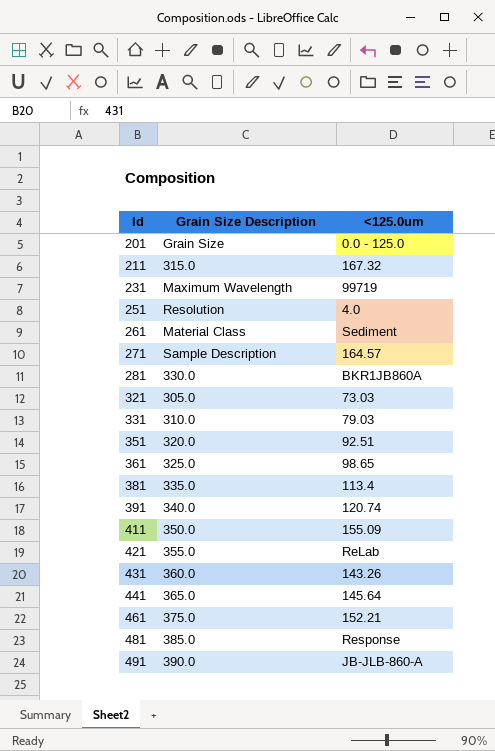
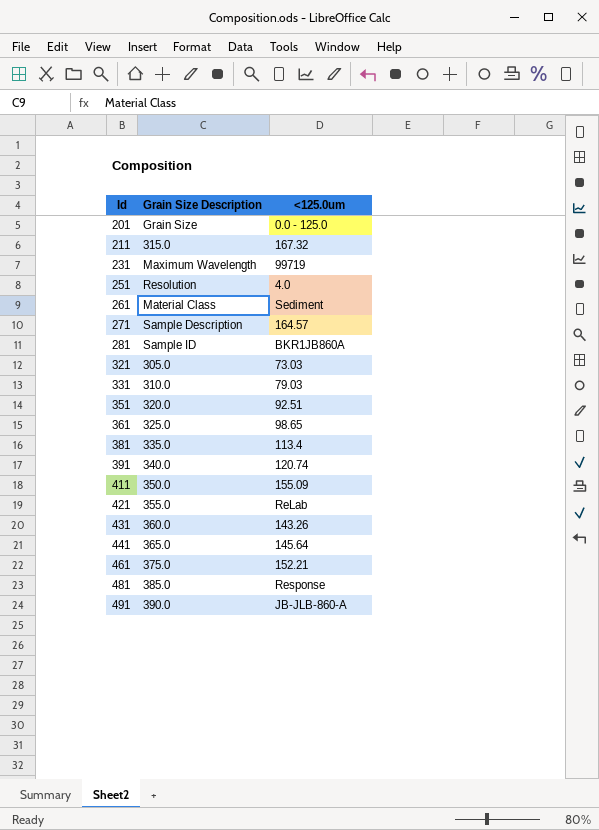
281 | Grain Size Description: 330.0 -> Sample ID

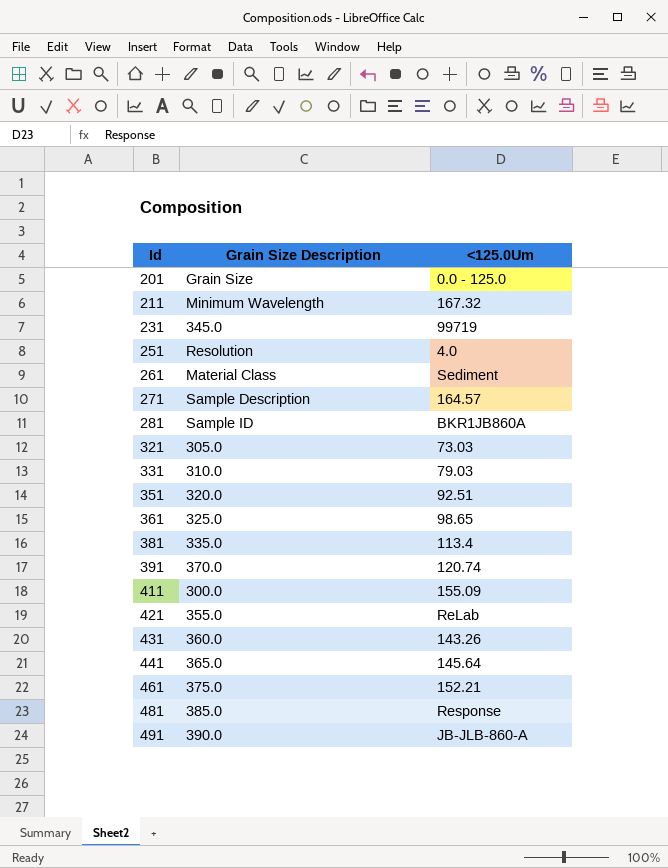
column name: <125.0um -> <125.0Um
211 | Grain Size Description: 315.0 -> Minimum Wavelength
231 | Grain Size Description: Maximum Wavelength -> 345.0
391 | Grain Size Description: 340.0 -> 370.0
411 | Grain Size Description: 350.0 -> 300.0

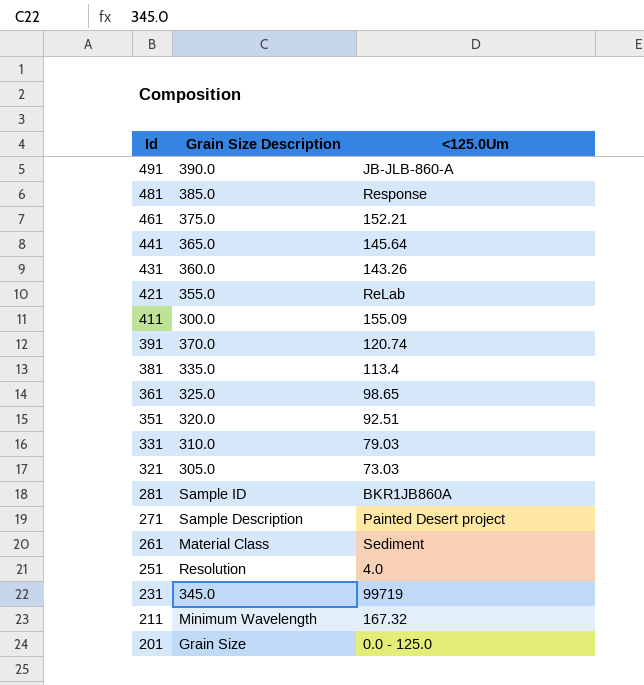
row order: Id ascending -> Id descending
271 | <125.0Um: 164.57 -> Painted Desert project

